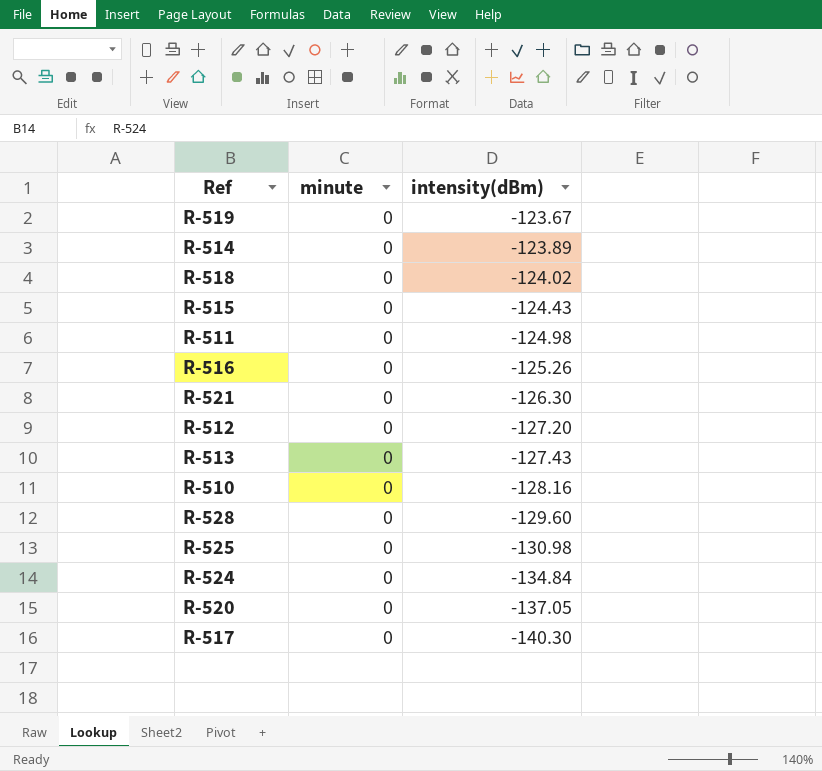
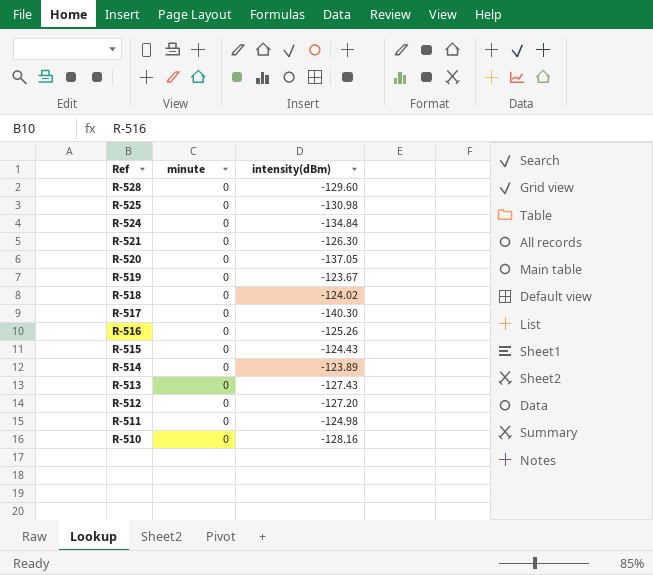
row order: intensity(dBm) descending -> Ref descending

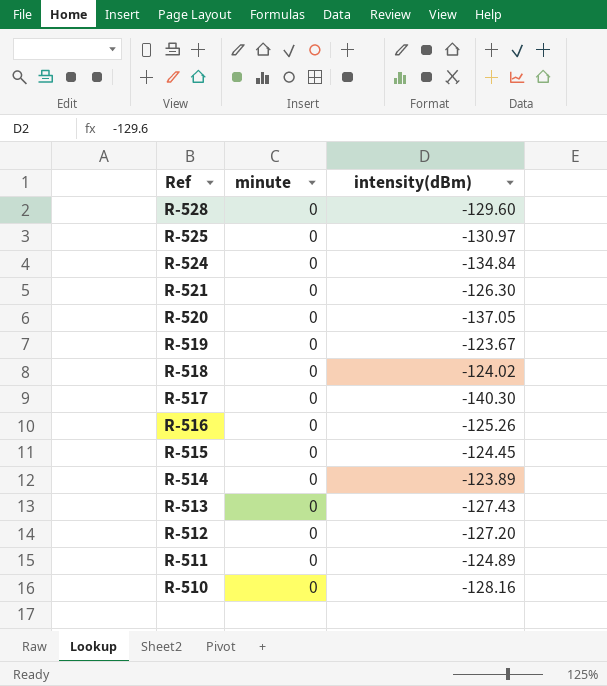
R-525 | intensity(dBm): -130.98 -> -130.97
R-515 | intensity(dBm): -124.43 -> -124.45
R-511 | intensity(dBm): -124.98 -> -124.89

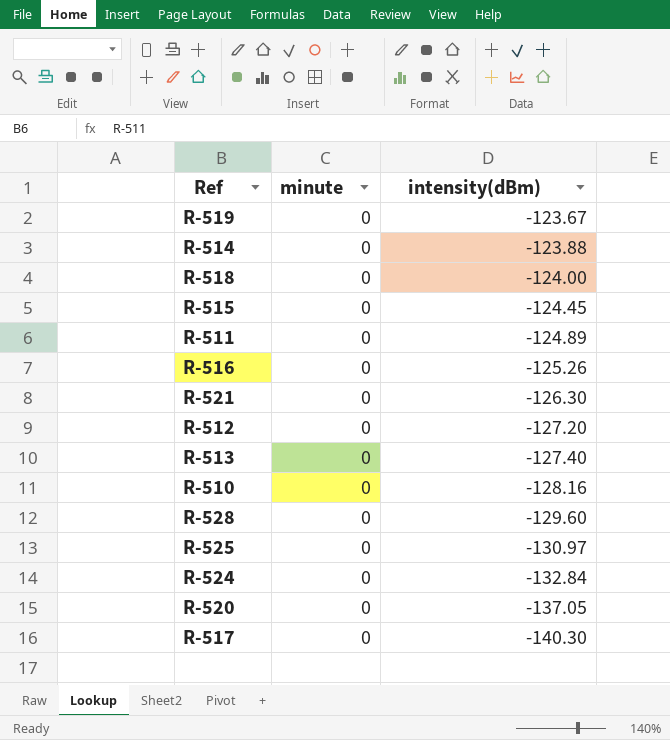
row order: Ref descending -> intensity(dBm) descending
R-514 | intensity(dBm): -123.89 -> -123.88
R-518 | intensity(dBm): -124.02 -> -124.00
R-513 | intensity(dBm): -127.43 -> -127.40
R-524 | intensity(dBm): -134.84 -> -132.84

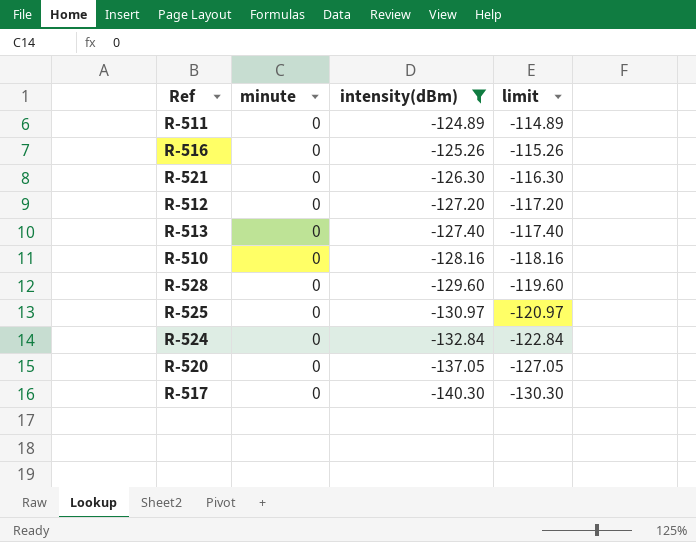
filter: none -> intensity(dBm) <= -124.89
column limit | formula: none -> [intensity(dBm)] + 10

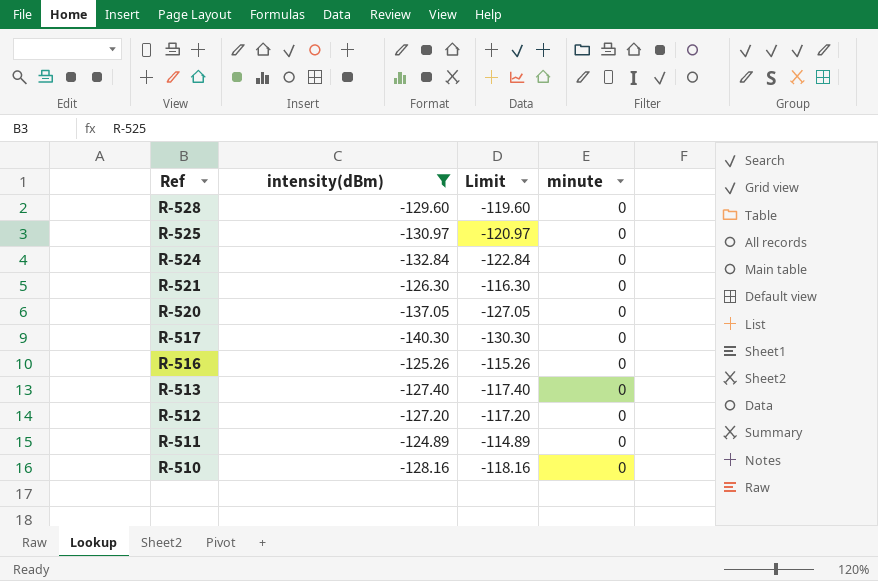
row order: intensity(dBm) descending -> Ref descending
column name: limit -> Limit
column minute | position: 2 -> 4

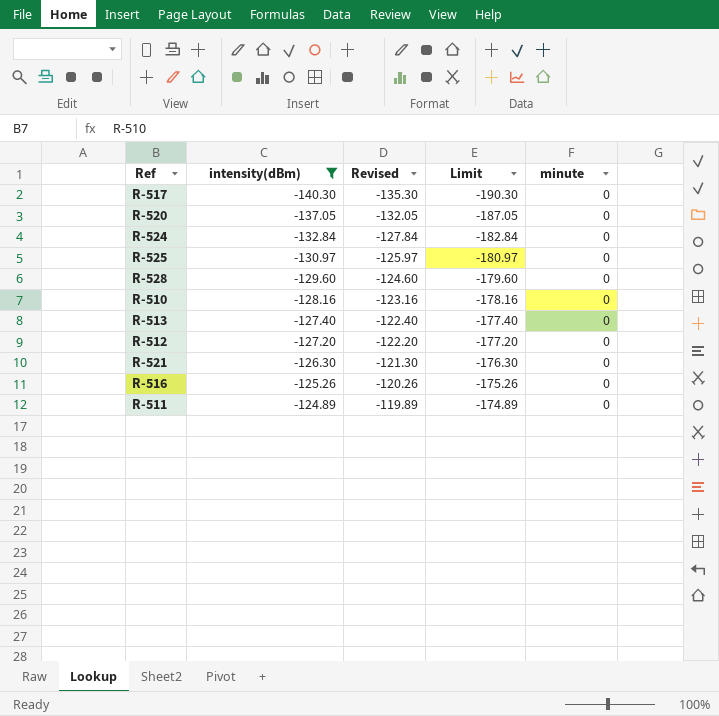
row order: Ref descending -> intensity(dBm) ascending
column Revised | formula: none -> [intensity(dBm)] + 5
column Limit | formula: [intensity(dBm)] + 10 -> [intensity(dBm)] - 50

